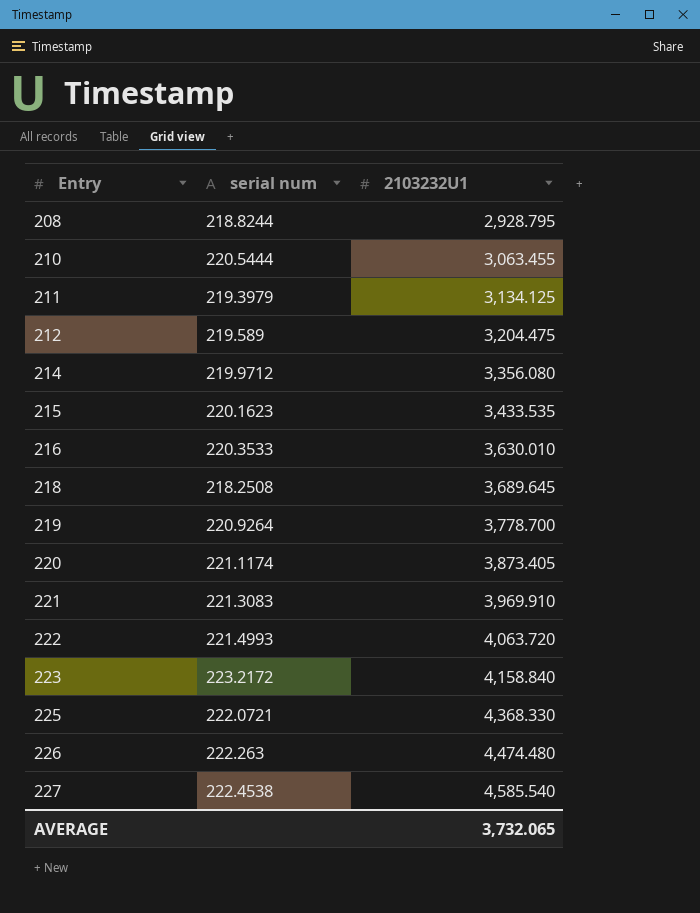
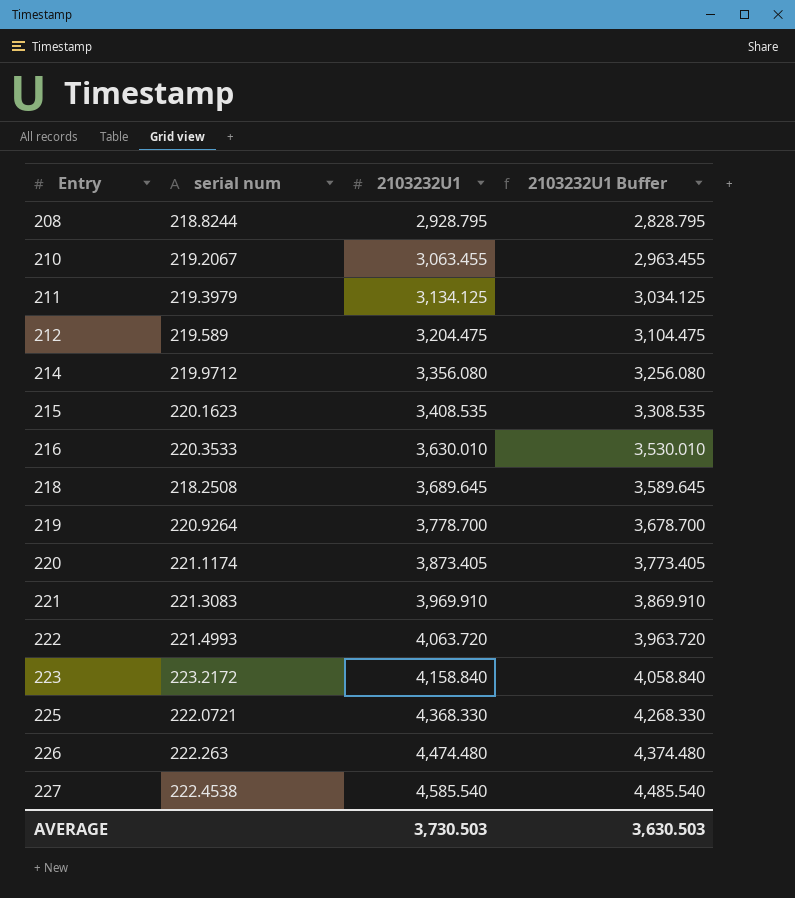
column 2103232U1 Buffer | formula: none -> [2103232U1] - 100
210 | serial num: 220.5444 -> 219.2067
215 | 2103232U1: 3,433.535 -> 3,408.535
AVERAGE | 2103232U1: 3,732.065 -> 3,730.503

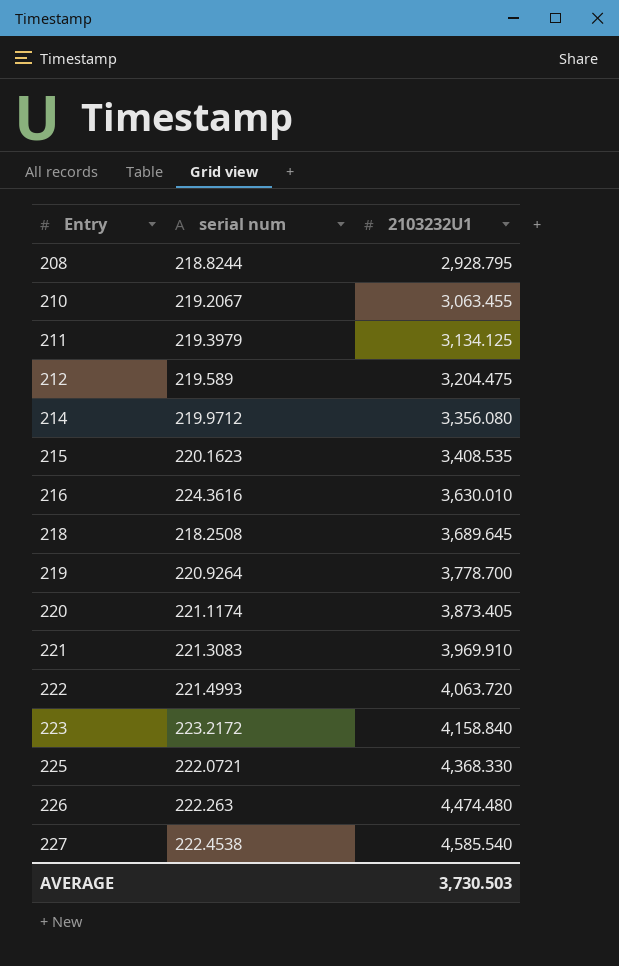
column 2103232U1 Buffer | formula: [2103232U1] - 100 -> none
216 | serial num: 220.3533 -> 224.3616

